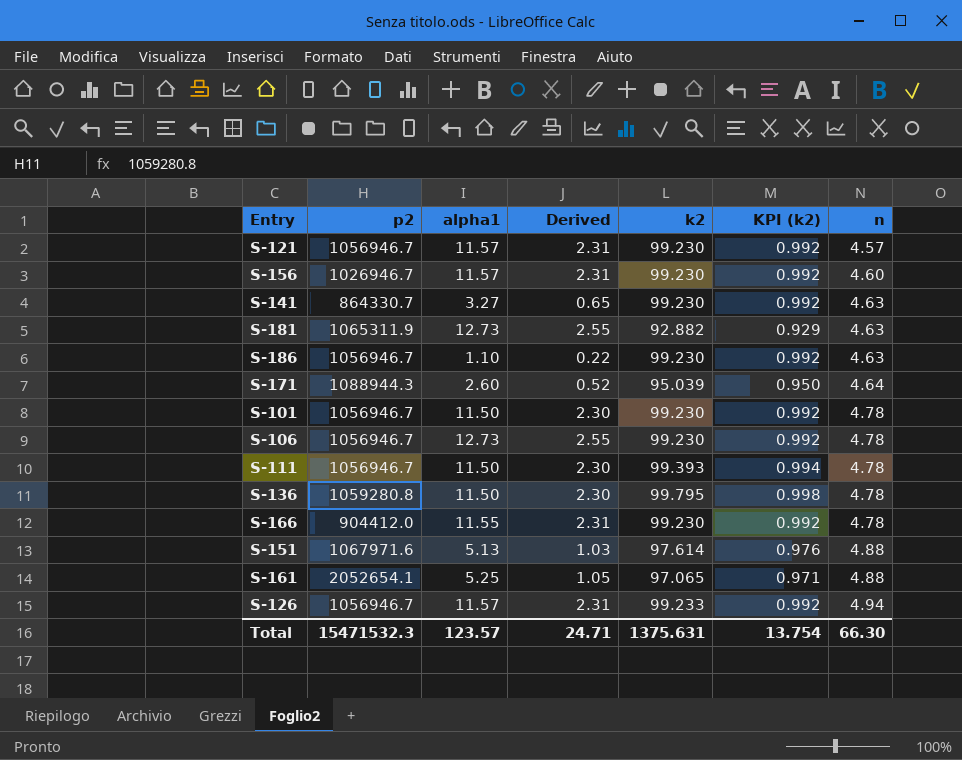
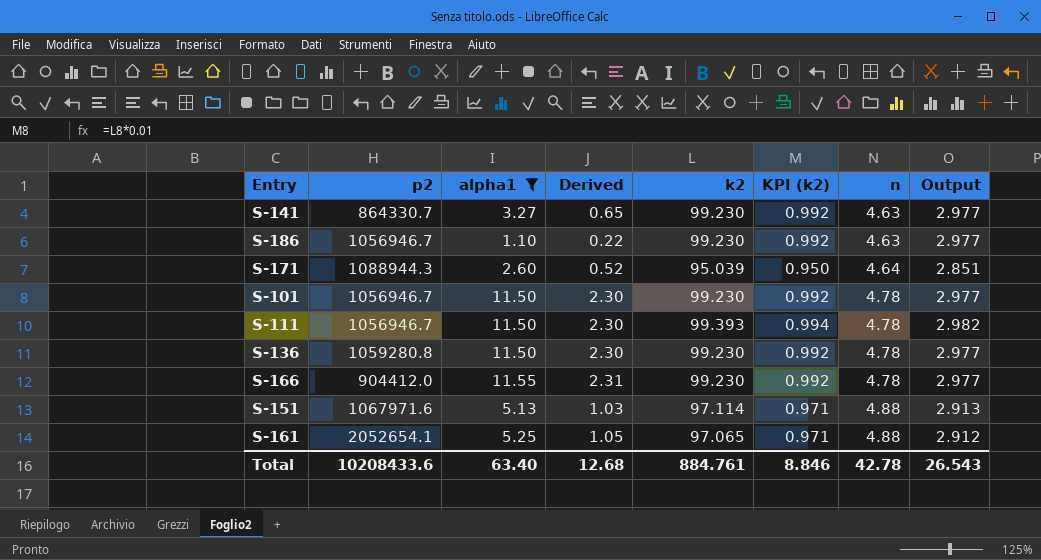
filter: none -> alpha1 <= 11.55
column Output | formula: none -> [k2] * 0.03
S-136 | k2: 99.795 -> 99.230
S-136 | KPI (k2): 0.998 -> 0.992
S-151 | k2: 97.614 -> 97.114
S-151 | KPI (k2): 0.976 -> 0.971
Total | p2: 15471532.3 -> 10208433.6
Total | alpha1: 123.57 -> 63.40
Total | Derived: 24.71 -> 12.68
Total | k2: 1375.631 -> 884.761
Total | KPI (k2): 13.754 -> 8.846
Total | n: 66.30 -> 42.78

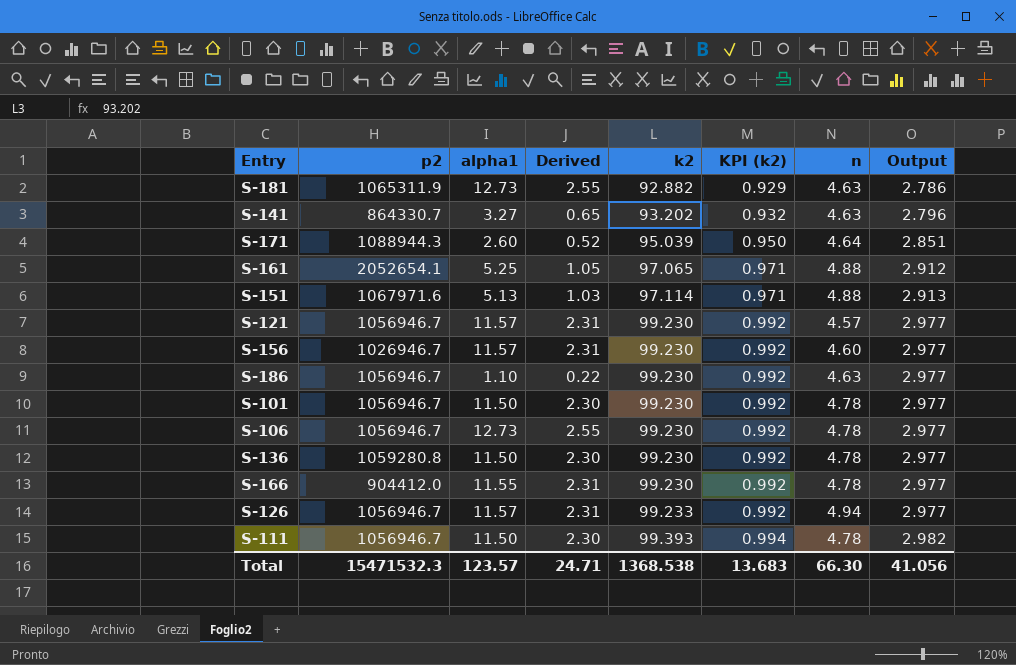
filter: alpha1 <= 11.55 -> none
row order: n ascending -> k2 ascending
S-141 | k2: 99.230 -> 93.202
S-141 | KPI (k2): 0.992 -> 0.932
S-141 | Output: 2.977 -> 2.796
Total | p2: 10208433.6 -> 15471532.3
Total | alpha1: 63.40 -> 123.57
Total | Derived: 12.68 -> 24.71
Total | k2: 884.761 -> 1368.538
Total | KPI (k2): 8.846 -> 13.683
Total | n: 42.78 -> 66.30
Total | Output: 26.543 -> 41.056

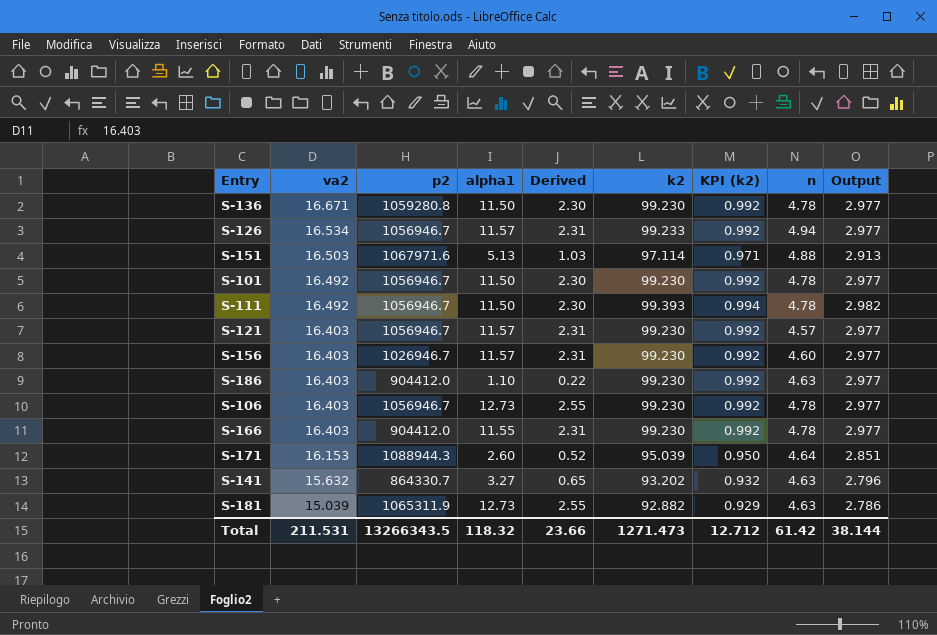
row order: k2 ascending -> va2 descending
column va2 | position: none -> 2
row S-161: 2052654.1 | 5.25 | 1.05 | 97.065 | 0.971 | 4.88 | 2.912 -> none
S-186 | p2: 1056946.7 -> 904412.0
Total | p2: 15471532.3 -> 13266343.5
Total | alpha1: 123.57 -> 118.32
Total | Derived: 24.71 -> 23.66
Total | k2: 1368.538 -> 1271.473
Total | KPI (k2): 13.683 -> 12.712
Total | n: 66.30 -> 61.42
Total | Output: 41.056 -> 38.144

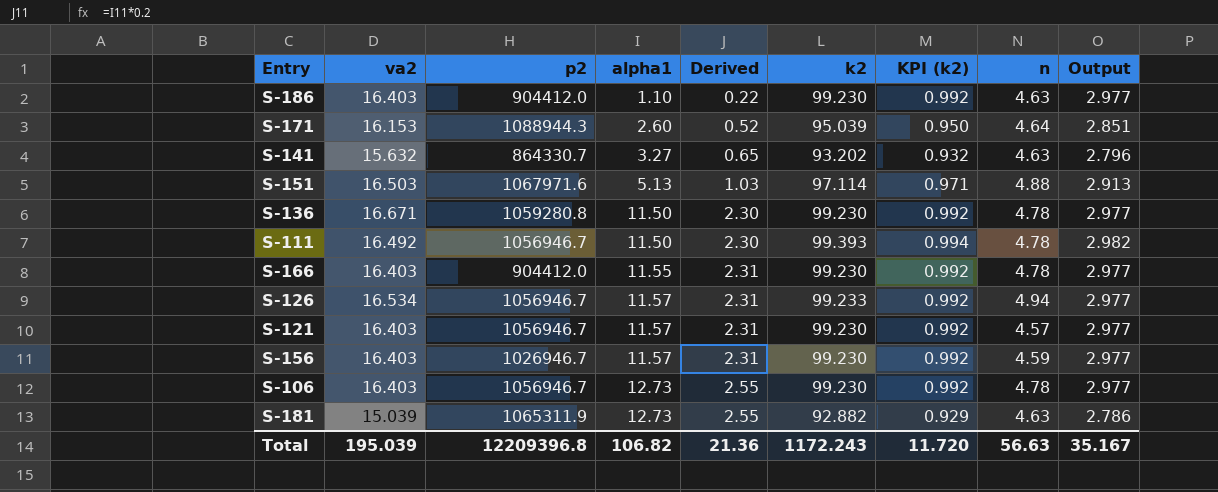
row order: va2 descending -> alpha1 ascending
row S-101: 16.492 | 1056946.7 | 11.50 | 2.30 | 99.230 | 0.992 | 4.78 | 2.977 -> none
S-156 | n: 4.60 -> 4.59
Total | va2: 211.531 -> 195.039
Total | p2: 13266343.5 -> 12209396.8
Total | alpha1: 118.32 -> 106.82
Total | Derived: 23.66 -> 21.36
Total | k2: 1271.473 -> 1172.243
Total | KPI (k2): 12.712 -> 11.720
Total | n: 61.42 -> 56.63
Total | Output: 38.144 -> 35.167

